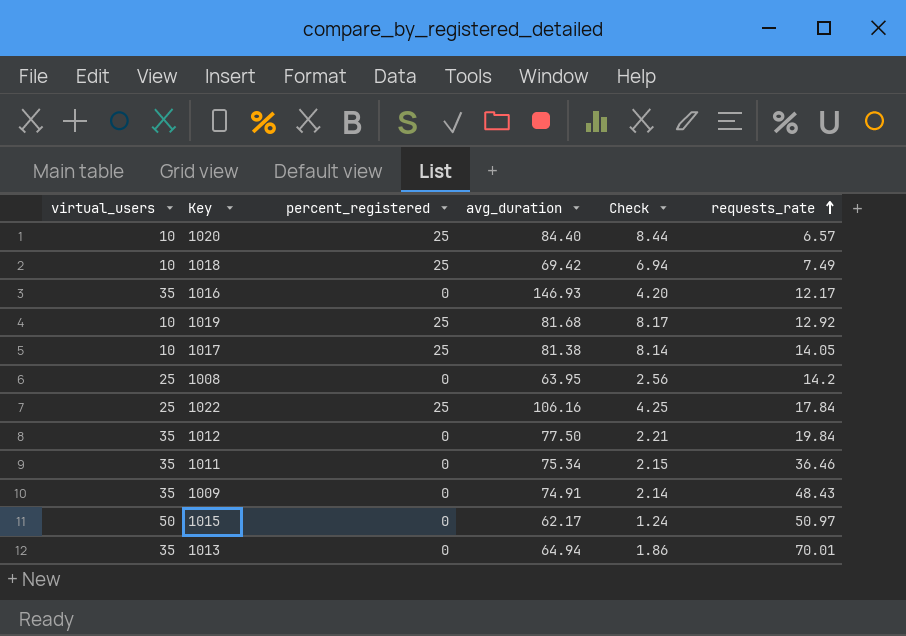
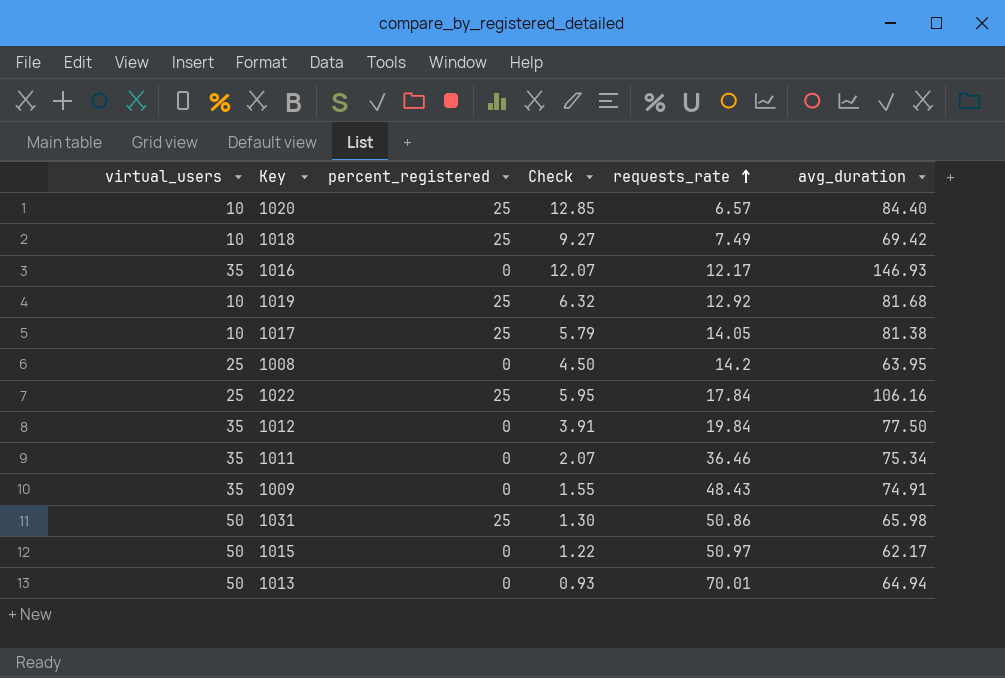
column Check | formula: [avg_duration] / [virtual_users] -> [avg_duration] / [requests_rate]
column avg_duration | position: 4 -> 6
row 1031: none -> 50 | 25 | 1.30 | 50.86 | 65.98
1013 | virtual_users: 35 -> 50

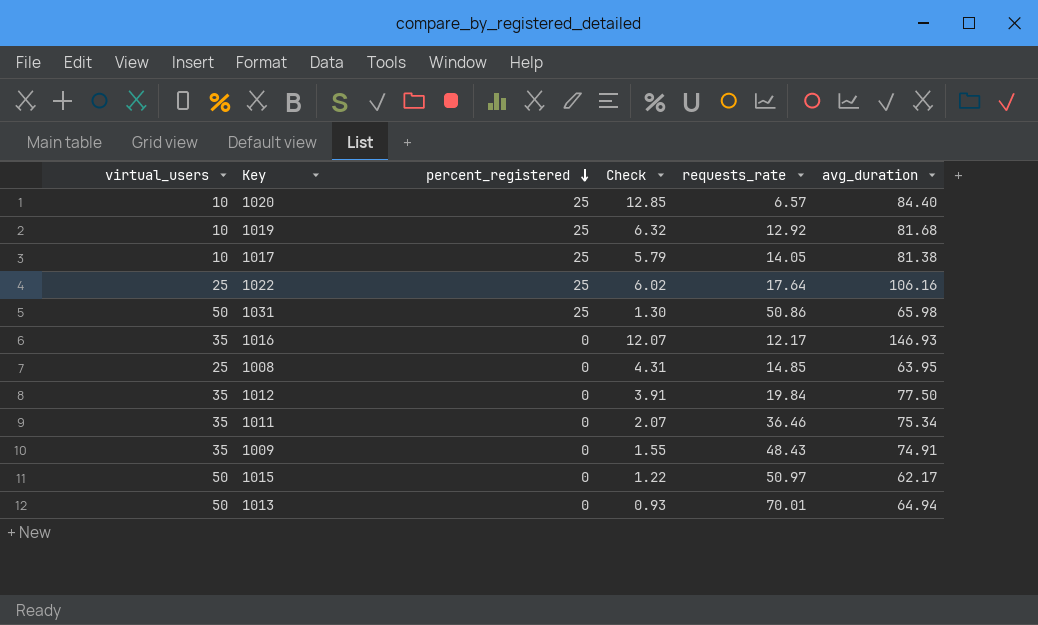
row order: requests_rate ascending -> percent_registered descending
row 1018: 10 | 25 | 9.27 | 7.49 | 69.42 -> none
1022 | Check: 5.95 -> 6.02
1022 | requests_rate: 17.84 -> 17.64
1008 | Check: 4.50 -> 4.31
1008 | requests_rate: 14.2 -> 14.85

